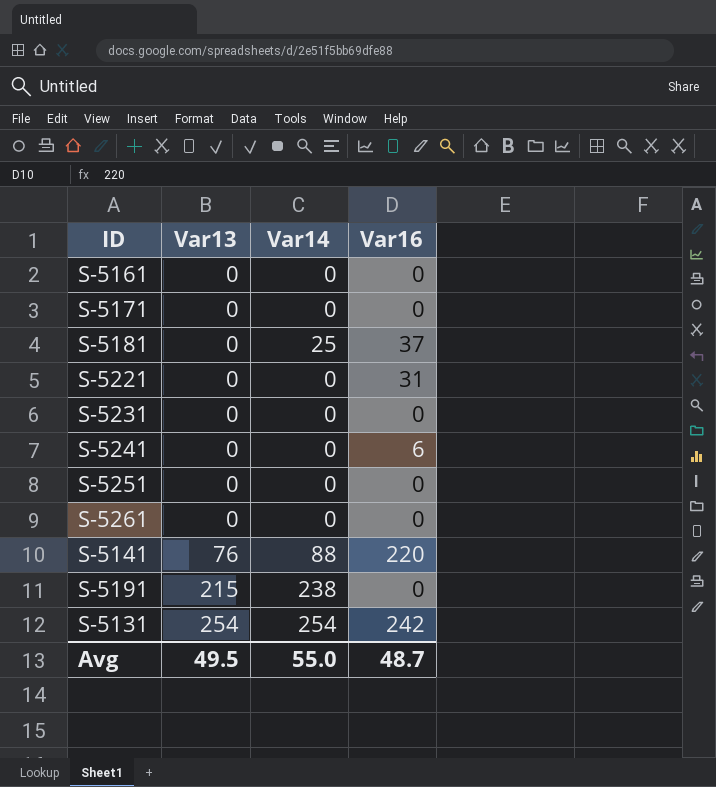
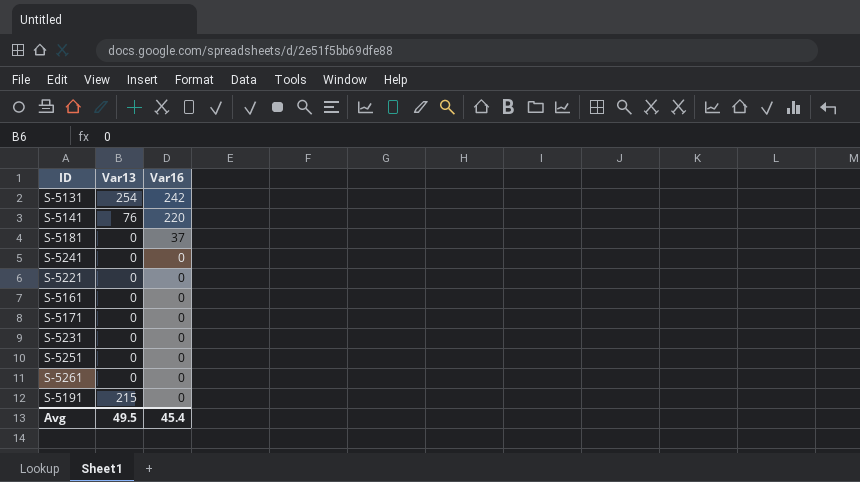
row order: Var13 ascending -> Var16 descending
column Var14 | position: 3 -> none
S-5241 | Var16: 6 -> 0
S-5221 | Var16: 31 -> 0
Avg | Var16: 48.7 -> 45.4

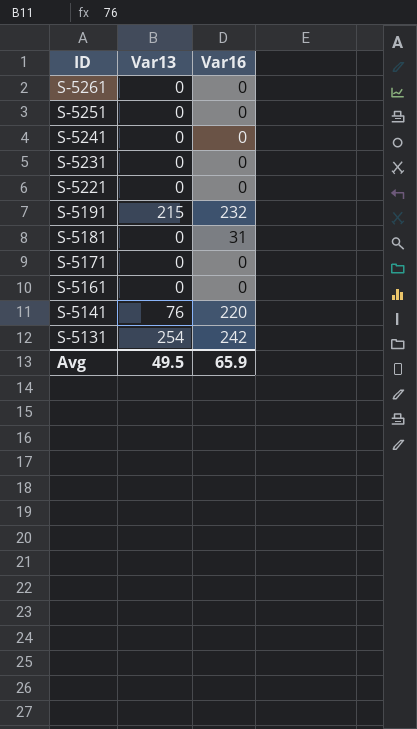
row order: Var16 descending -> ID descending
S-5191 | Var16: 0 -> 232
S-5181 | Var16: 37 -> 31
Avg | Var16: 45.4 -> 65.9

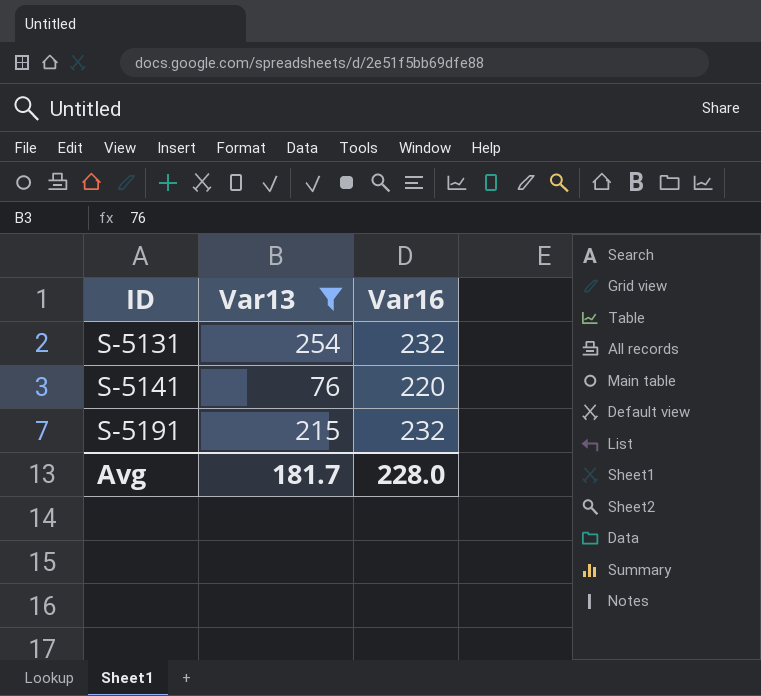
filter: none -> Var13 != 0
row order: ID descending -> ID ascending
S-5131 | Var16: 242 -> 232
Avg | Var13: 49.5 -> 181.7
Avg | Var16: 65.9 -> 228.0

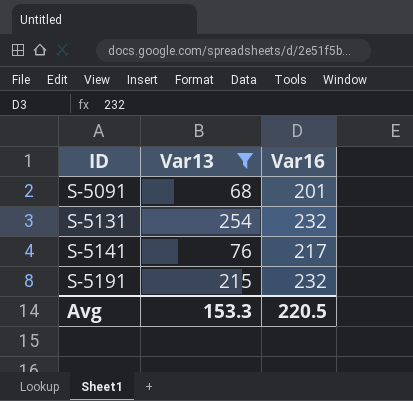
row S-5091: none -> 68 | 201
S-5141 | Var16: 220 -> 217
Avg | Var13: 181.7 -> 153.3
Avg | Var16: 228.0 -> 220.5

